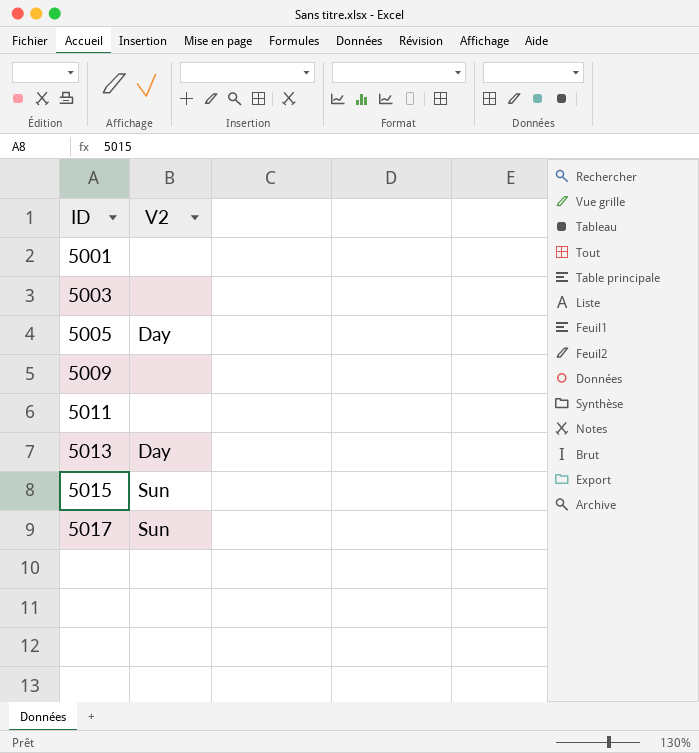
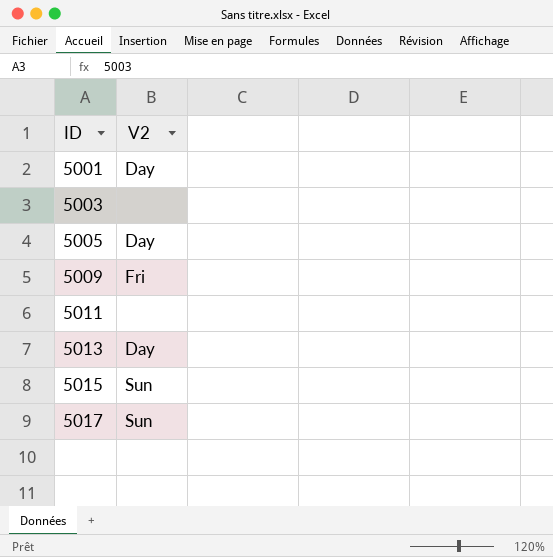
5001 | V2: none -> Day
5009 | V2: none -> Fri

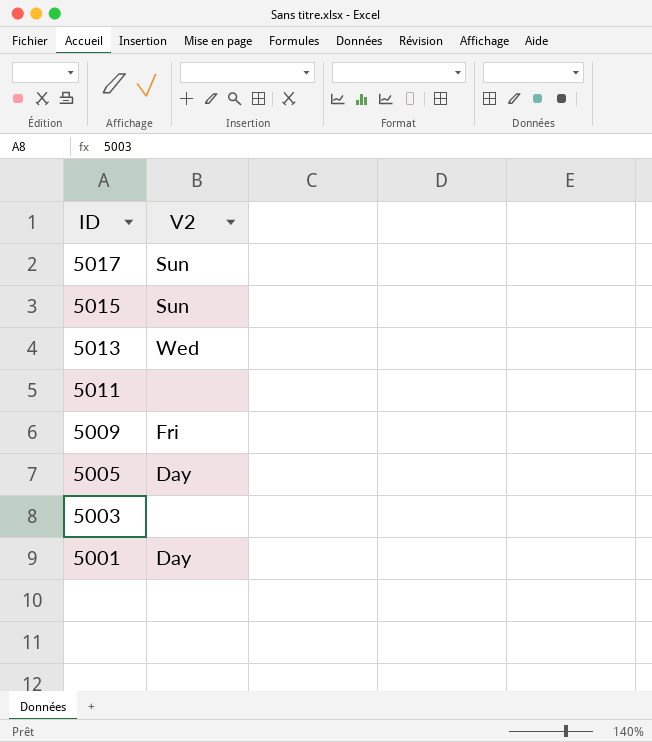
row order: ID ascending -> ID descending
5013 | V2: Day -> Wed

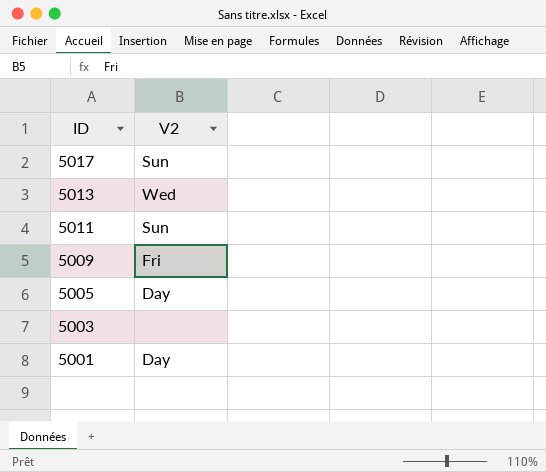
row 5015: Sun -> none
5011 | V2: none -> Sun

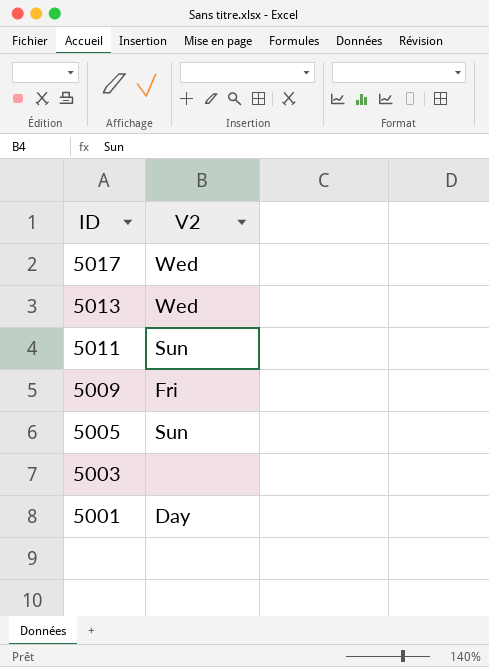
5017 | V2: Sun -> Wed
5005 | V2: Day -> Sun

